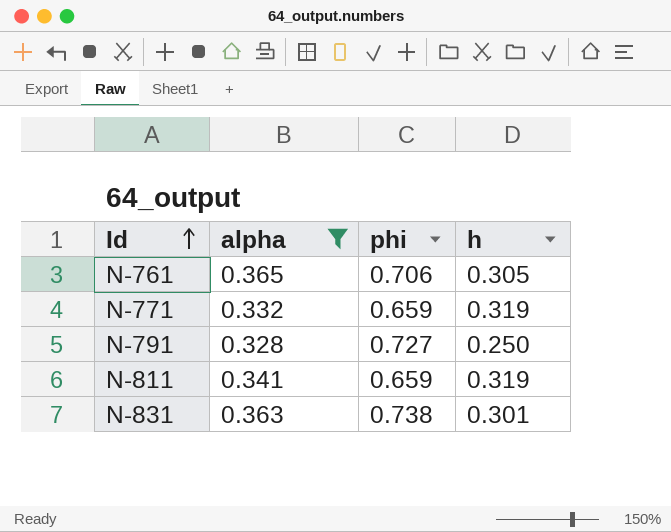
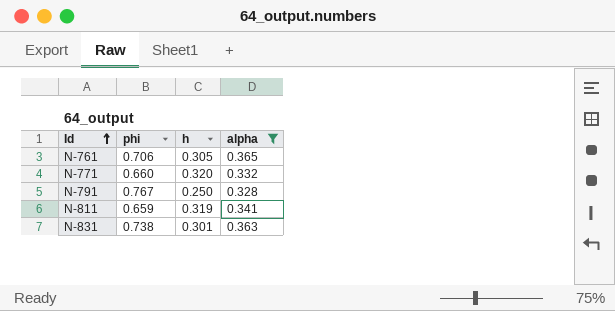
column alpha | position: 2 -> 4
N-771 | phi: 0.659 -> 0.660
N-771 | h: 0.319 -> 0.320
N-791 | phi: 0.727 -> 0.767

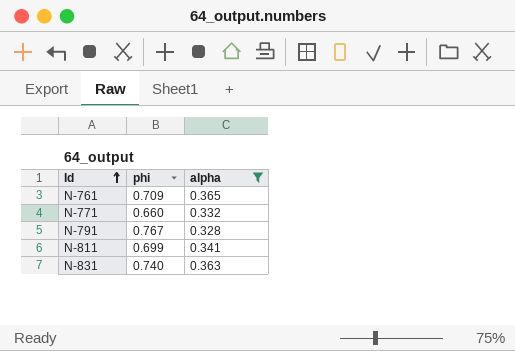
column h | position: 3 -> none
N-761 | phi: 0.706 -> 0.709
N-811 | phi: 0.659 -> 0.699
N-831 | phi: 0.738 -> 0.740

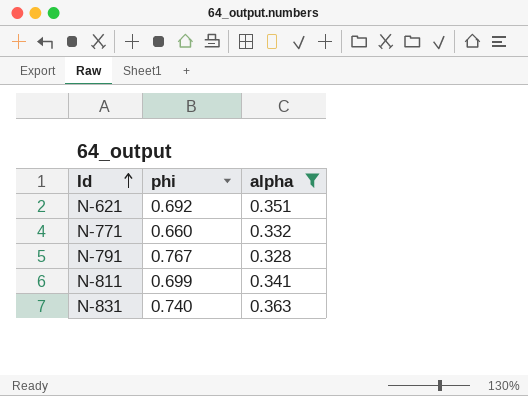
row N-761: 0.709 | 0.365 -> none
row N-621: none -> 0.692 | 0.351

